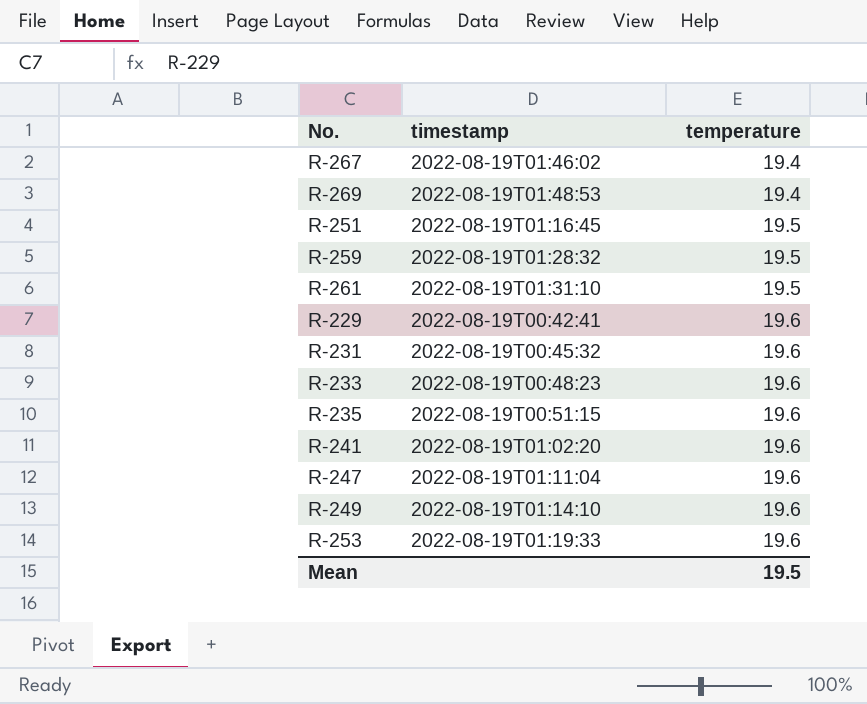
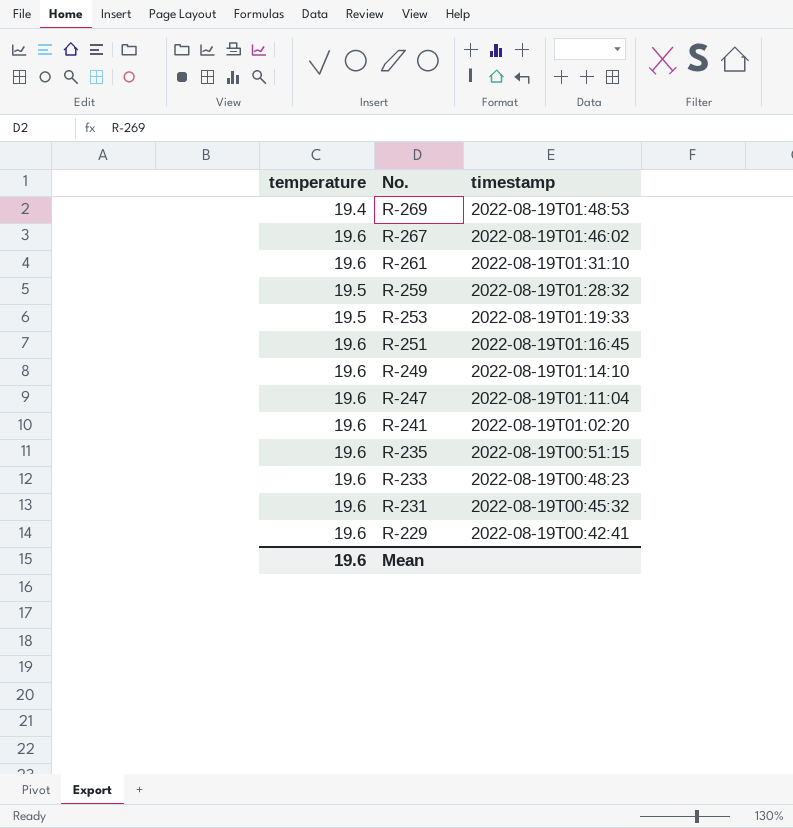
row order: temperature ascending -> No. descending
column temperature | position: 3 -> 1
R-267 | temperature: 19.4 -> 19.6
R-261 | temperature: 19.5 -> 19.6
R-253 | temperature: 19.6 -> 19.5
R-251 | temperature: 19.5 -> 19.6
Mean | temperature: 19.5 -> 19.6

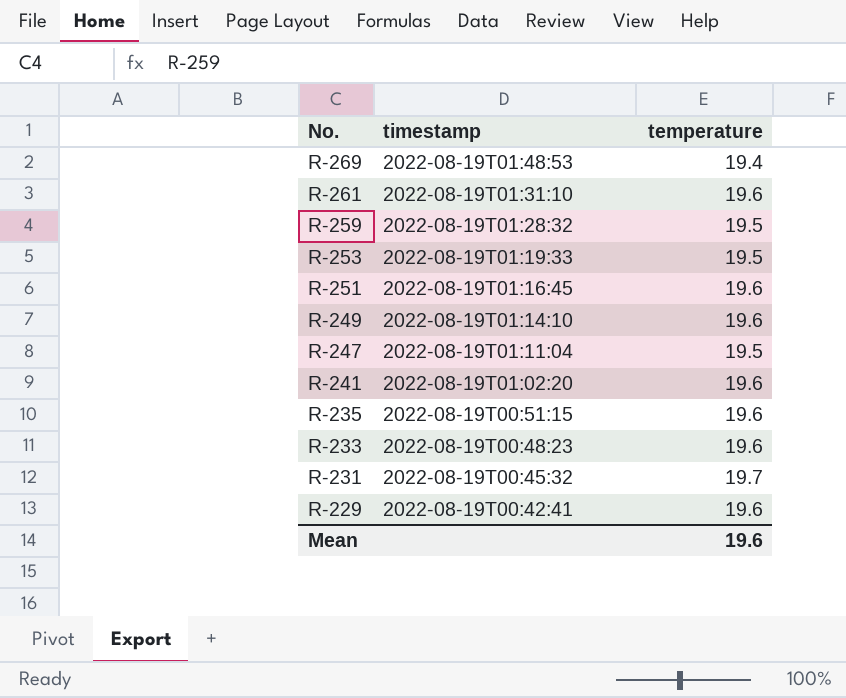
column temperature | position: 1 -> 3
row R-267: 19.6 | 2022-08-19T01:46:02 -> none
R-247 | temperature: 19.6 -> 19.5
R-231 | temperature: 19.6 -> 19.7

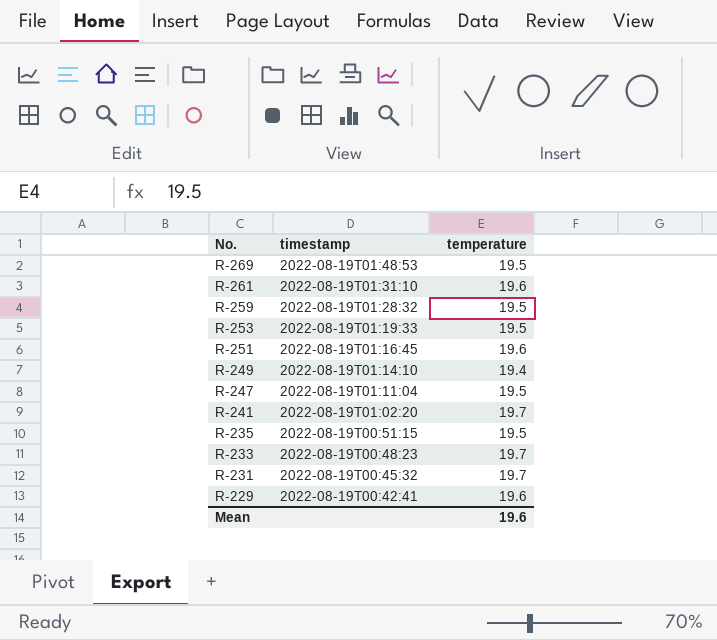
R-269 | temperature: 19.4 -> 19.5
R-249 | temperature: 19.6 -> 19.4
R-241 | temperature: 19.6 -> 19.7
R-235 | temperature: 19.6 -> 19.5
R-233 | temperature: 19.6 -> 19.7

